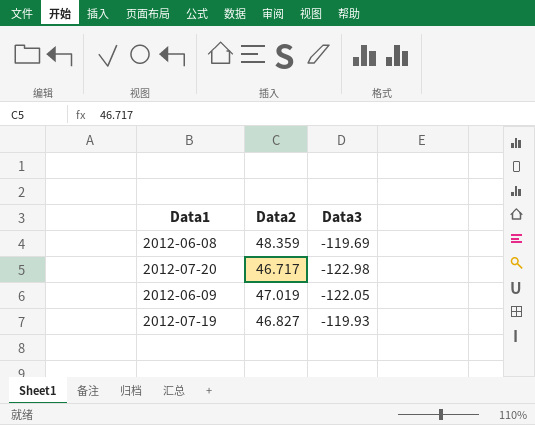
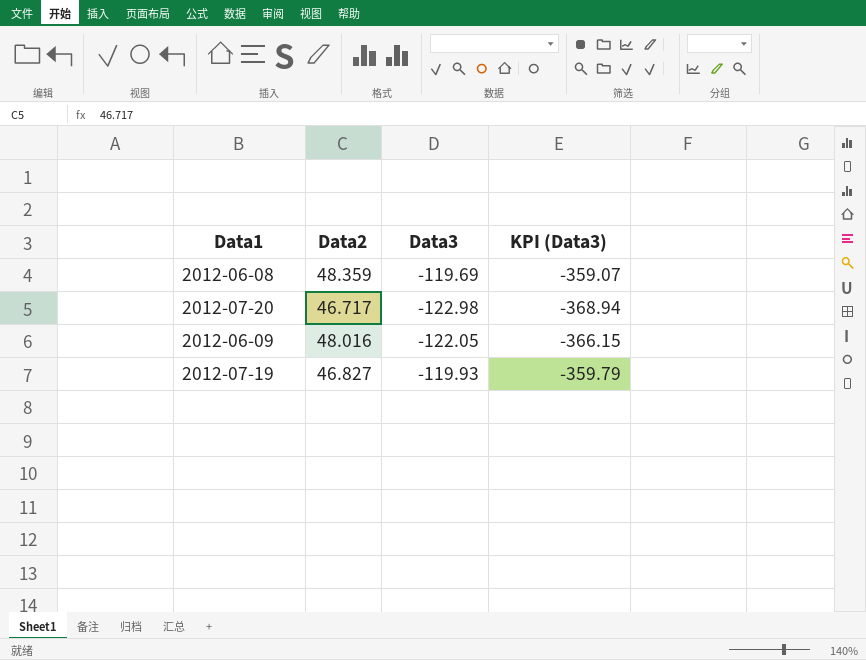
column KPI (Data3) | formula: none -> [Data3] * 3
2012-06-09 | Data2: 47.019 -> 48.016

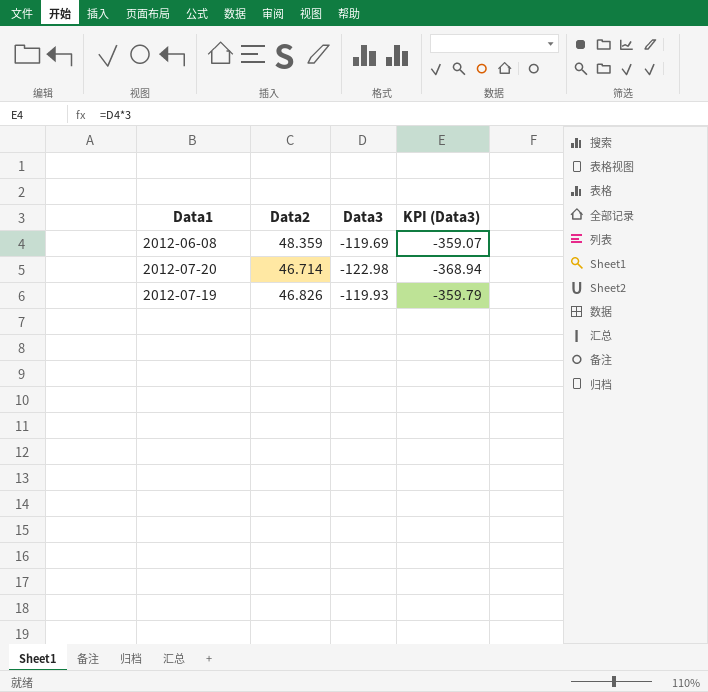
row 2012-06-09: 48.016 | -122.05 | -366.15 -> none
2012-07-20 | Data2: 46.717 -> 46.714
2012-07-19 | Data2: 46.827 -> 46.826

